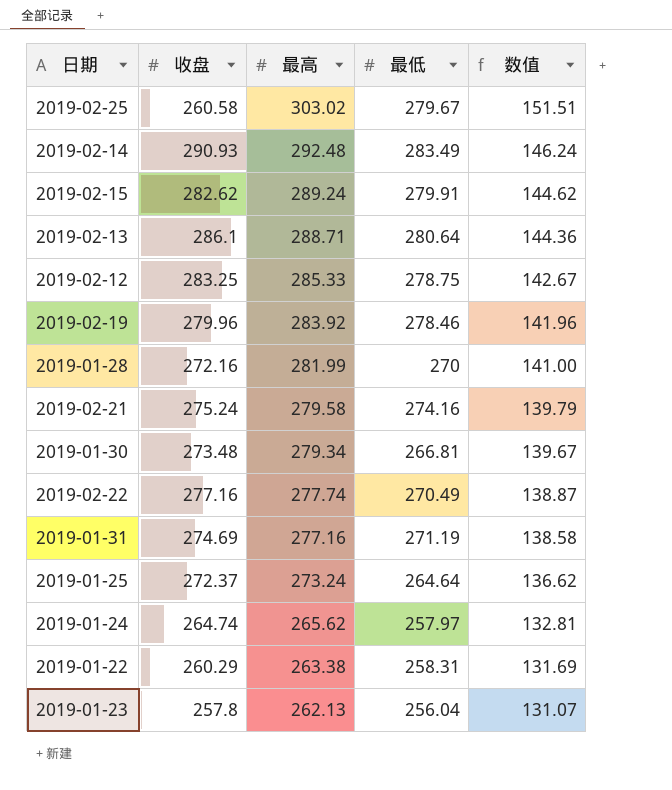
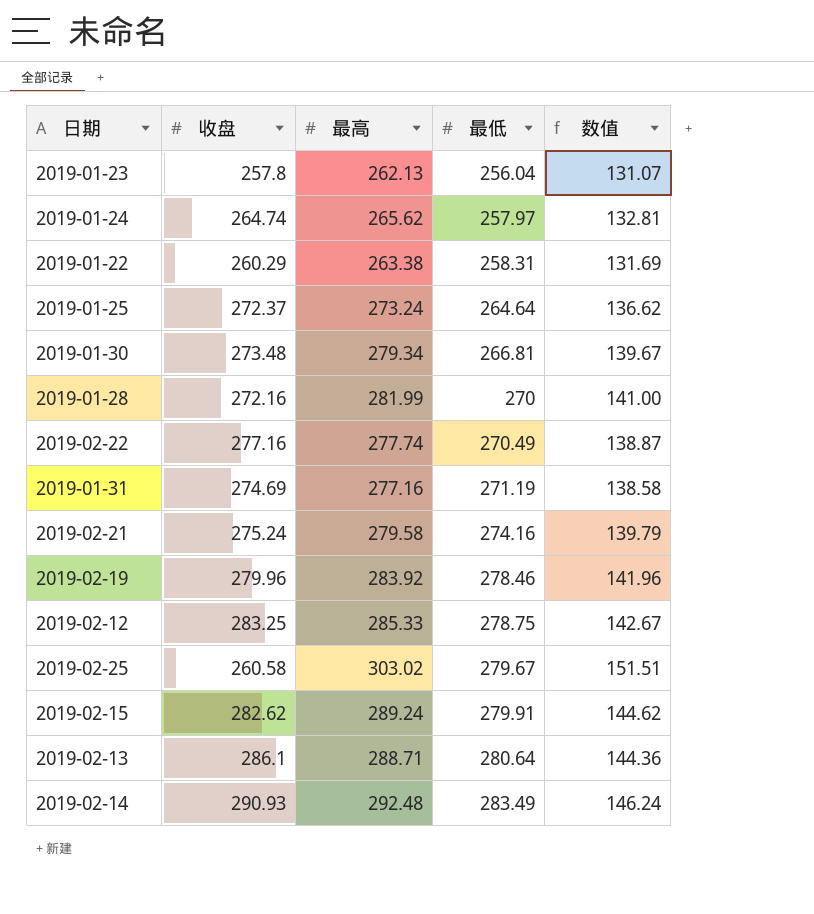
row order: 最高 descending -> 最低 ascending

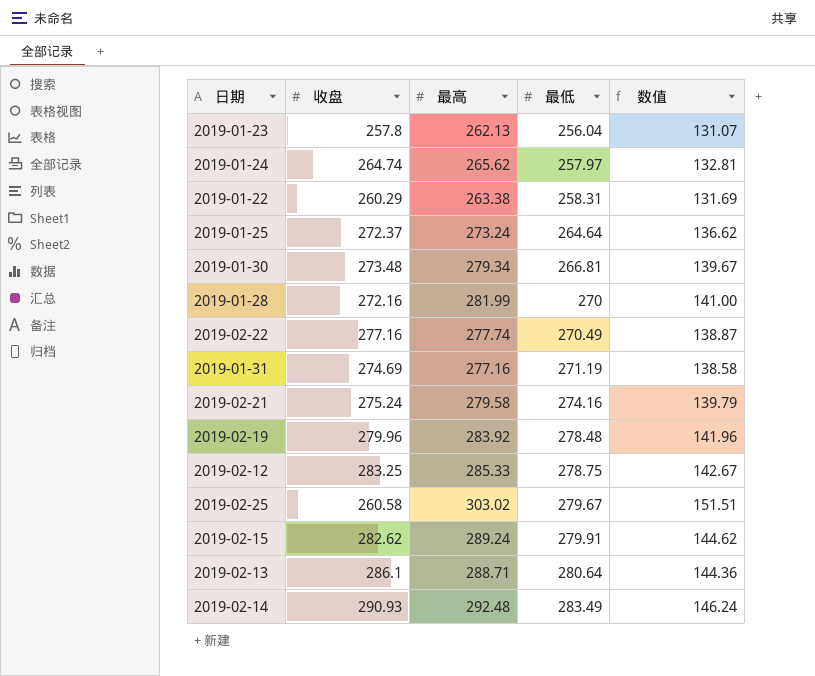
2019-02-19 | 最低: 278.46 -> 278.48

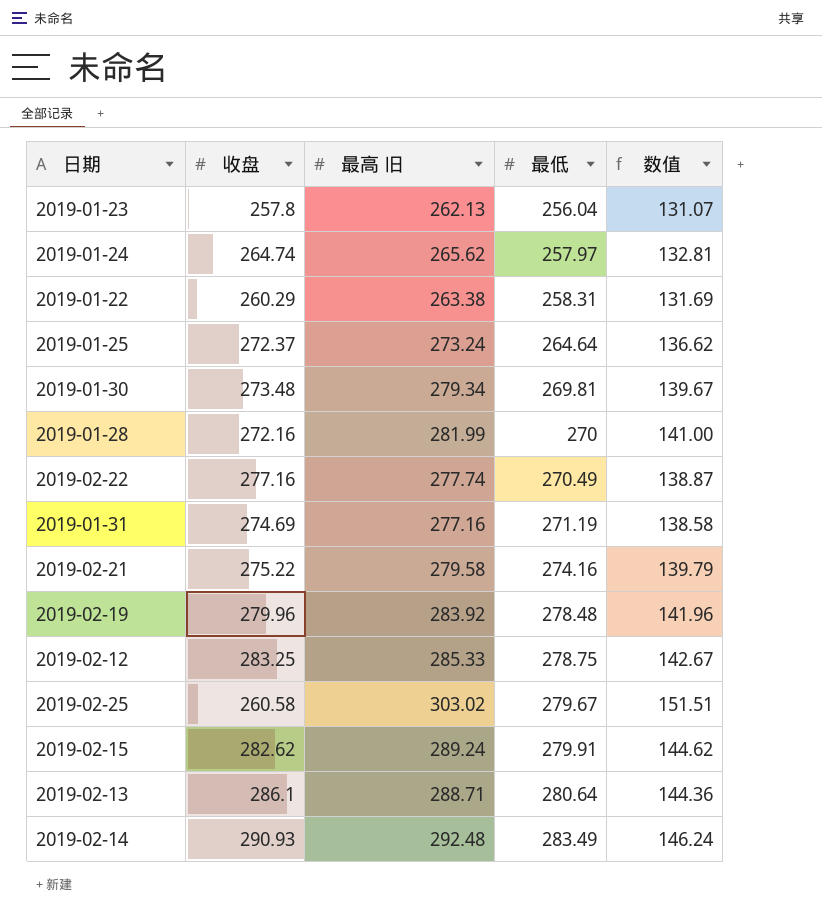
column name: 最高 -> 最高 旧
2019-01-30 | 最低: 266.81 -> 269.81
2019-02-21 | 收盘: 275.24 -> 275.22

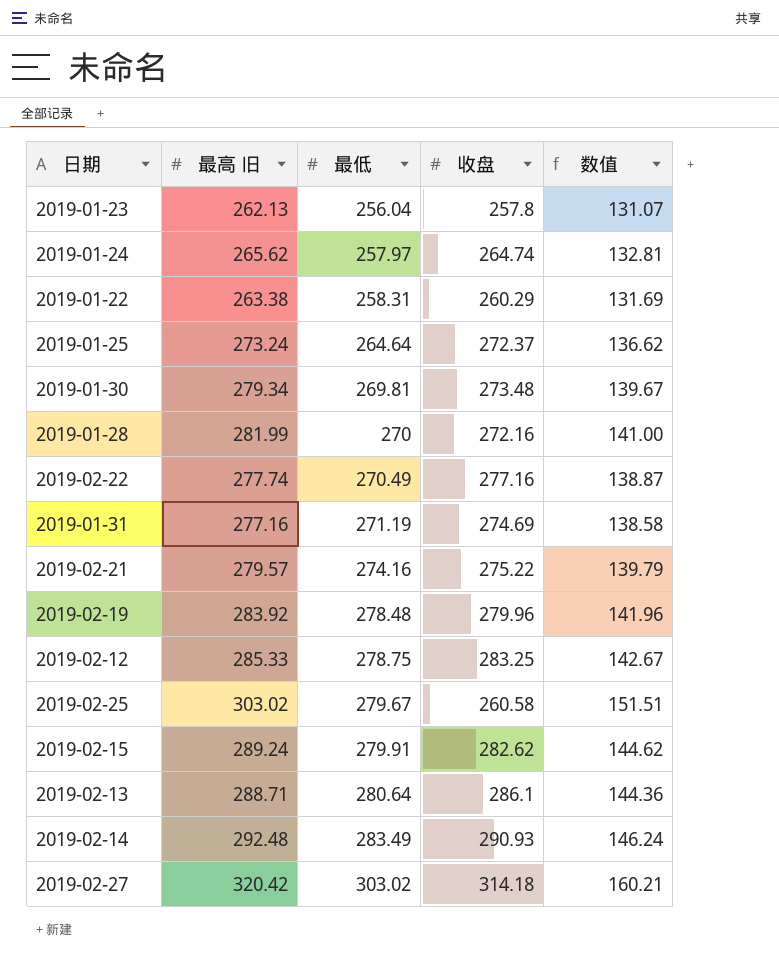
column 收盘 | position: 2 -> 4
2019-02-21 | 最高 旧: 279.58 -> 279.57
row 2019-02-27: none -> 320.42 | 303.02 | 314.18 | 160.21

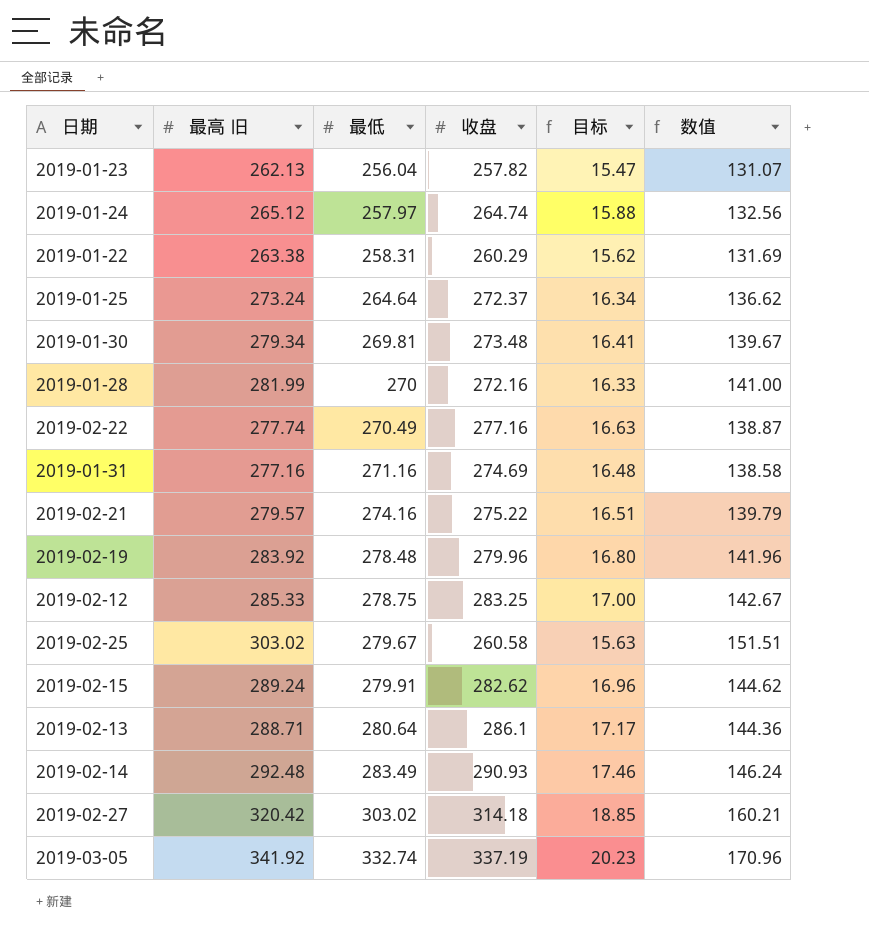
column 目标 | formula: none -> [收盘] * 0.06
2019-01-23 | 收盘: 257.8 -> 257.82
2019-01-24 | 最高 旧: 265.62 -> 265.12
2019-01-24 | 数值: 132.81 -> 132.56
2019-01-31 | 最低: 271.19 -> 271.16
row 2019-03-05: none -> 341.92 | 332.74 | 337.19 | 20.23 | 170.96

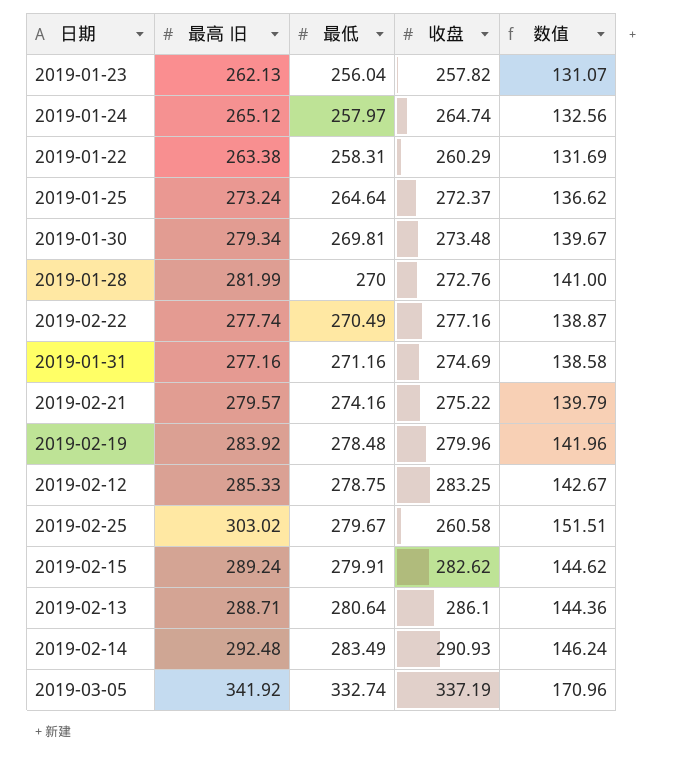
column 目标 | formula: [收盘] * 0.06 -> none
row 2019-02-27: 320.42 | 303.02 | 314.18 | 18.85 | 160.21 -> none
2019-01-28 | 收盘: 272.16 -> 272.76

